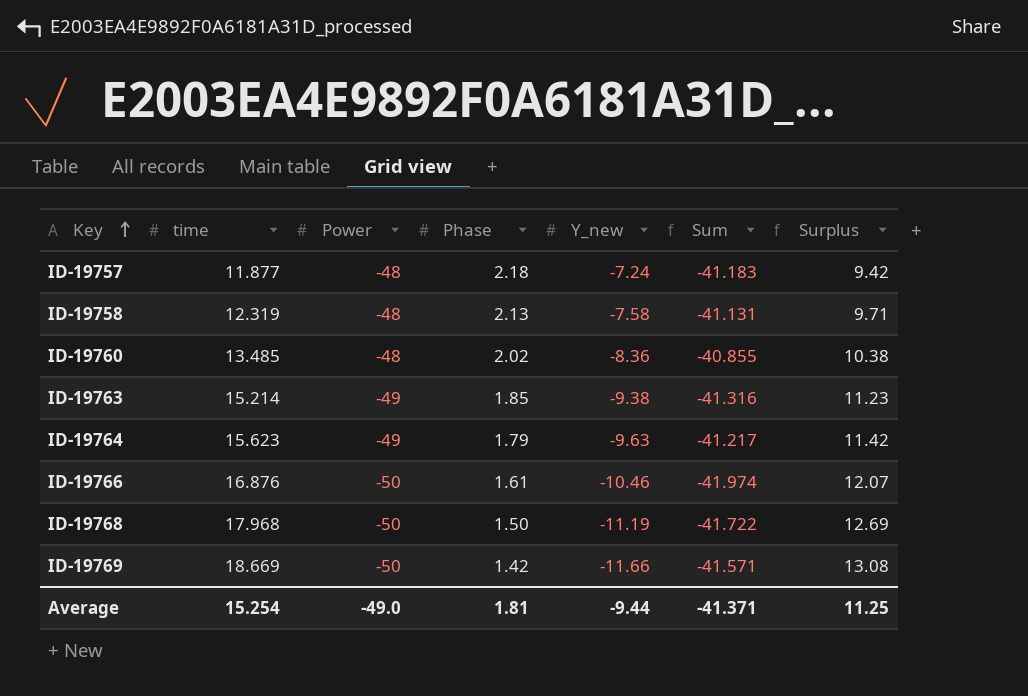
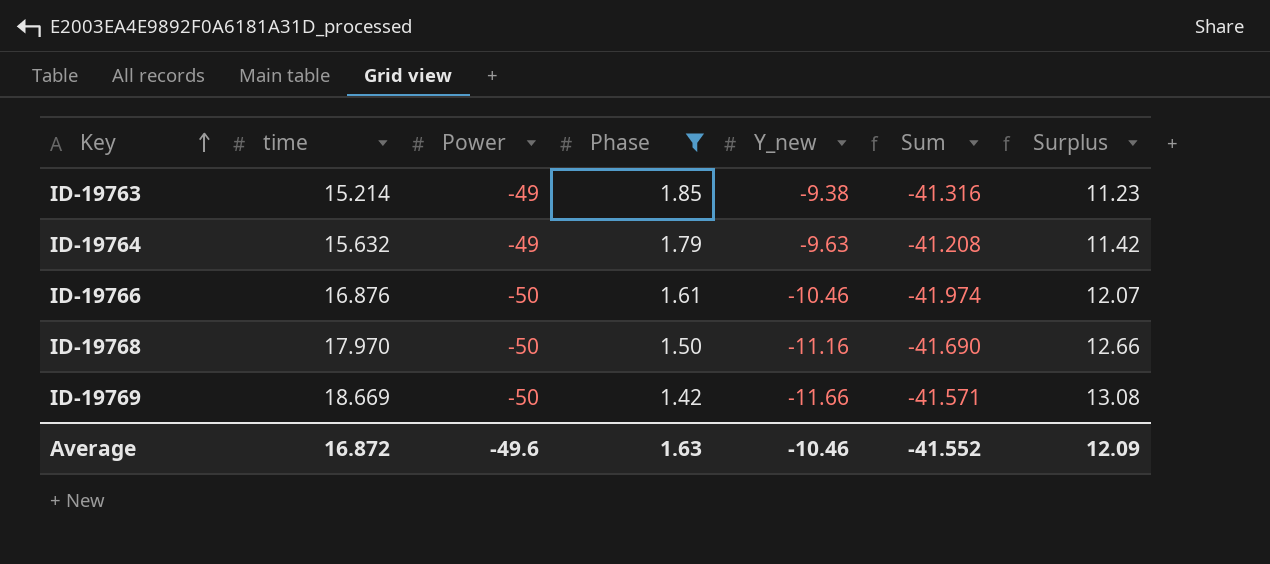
filter: none -> Phase <= 1.85
ID-19764 | time: 15.623 -> 15.632
ID-19764 | Sum: -41.217 -> -41.208
ID-19768 | time: 17.968 -> 17.970
ID-19768 | Y_new: -11.19 -> -11.16
ID-19768 | Sum: -41.722 -> -41.690
ID-19768 | Surplus: 12.69 -> 12.66
Average | time: 15.254 -> 16.872
Average | Power: -49.0 -> -49.6
Average | Phase: 1.81 -> 1.63
Average | Y_new: -9.44 -> -10.46
Average | Sum: -41.371 -> -41.552
Average | Surplus: 11.25 -> 12.09

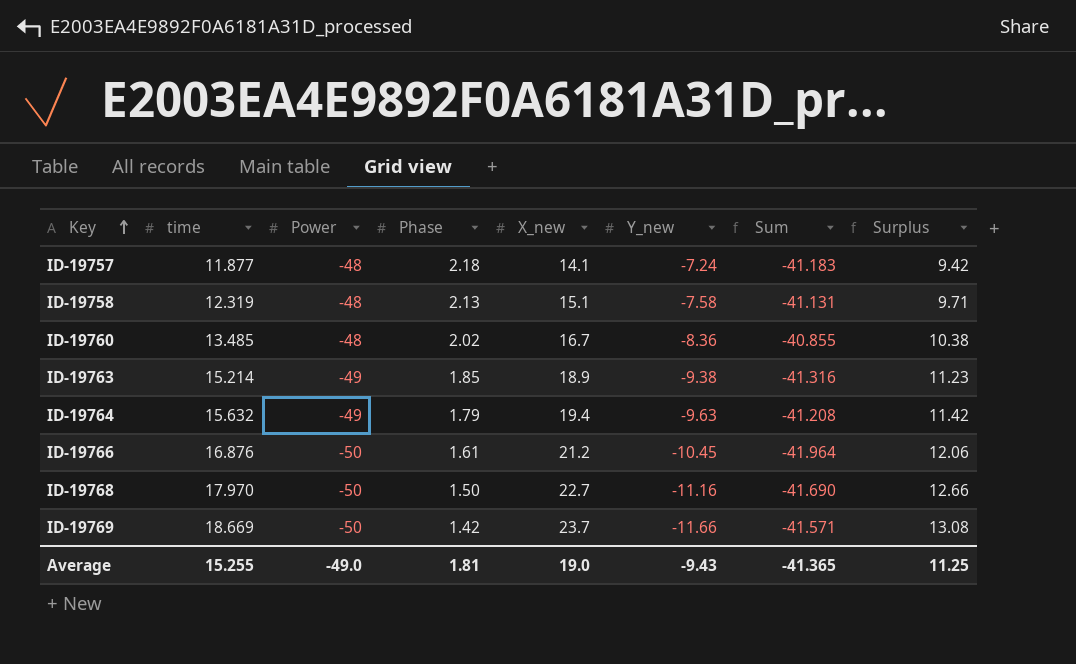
filter: Phase <= 1.85 -> none
column X_new | position: none -> 5
ID-19766 | Y_new: -10.46 -> -10.45
ID-19766 | Sum: -41.974 -> -41.964
ID-19766 | Surplus: 12.07 -> 12.06
Average | time: 16.872 -> 15.255
Average | Power: -49.6 -> -49.0
Average | Phase: 1.63 -> 1.81
Average | Y_new: -10.46 -> -9.43
Average | Sum: -41.552 -> -41.365
Average | Surplus: 12.09 -> 11.25

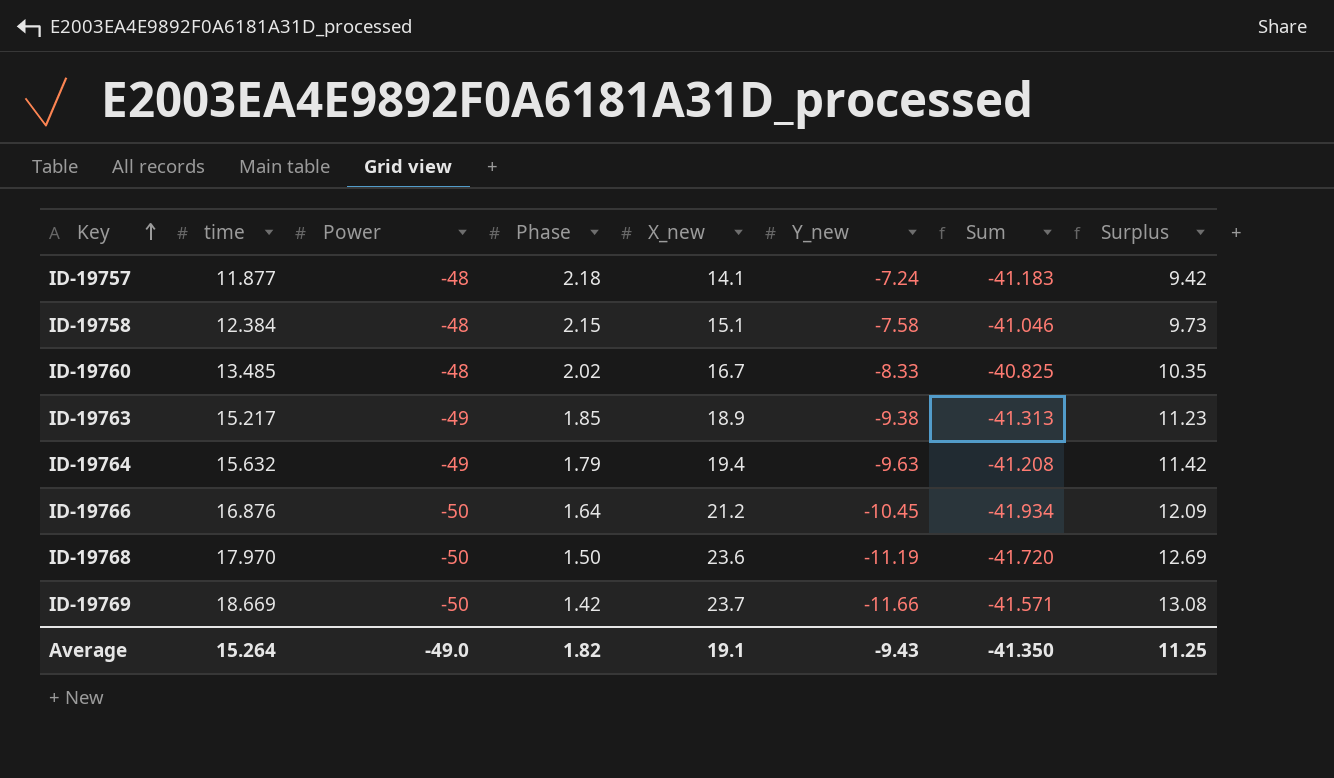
ID-19758 | time: 12.319 -> 12.384
ID-19758 | Phase: 2.13 -> 2.15
ID-19758 | Sum: -41.131 -> -41.046
ID-19758 | Surplus: 9.71 -> 9.73
ID-19760 | Y_new: -8.36 -> -8.33
ID-19760 | Sum: -40.855 -> -40.825
ID-19760 | Surplus: 10.38 -> 10.35
ID-19763 | time: 15.214 -> 15.217
ID-19763 | Sum: -41.316 -> -41.313
ID-19766 | Phase: 1.61 -> 1.64
ID-19766 | Sum: -41.964 -> -41.934
ID-19766 | Surplus: 12.06 -> 12.09
ID-19768 | X_new: 22.7 -> 23.6
ID-19768 | Y_new: -11.16 -> -11.19
ID-19768 | Sum: -41.690 -> -41.720
ID-19768 | Surplus: 12.66 -> 12.69
Average | time: 15.255 -> 15.264
Average | Phase: 1.81 -> 1.82
Average | X_new: 19.0 -> 19.1
Average | Sum: -41.365 -> -41.350

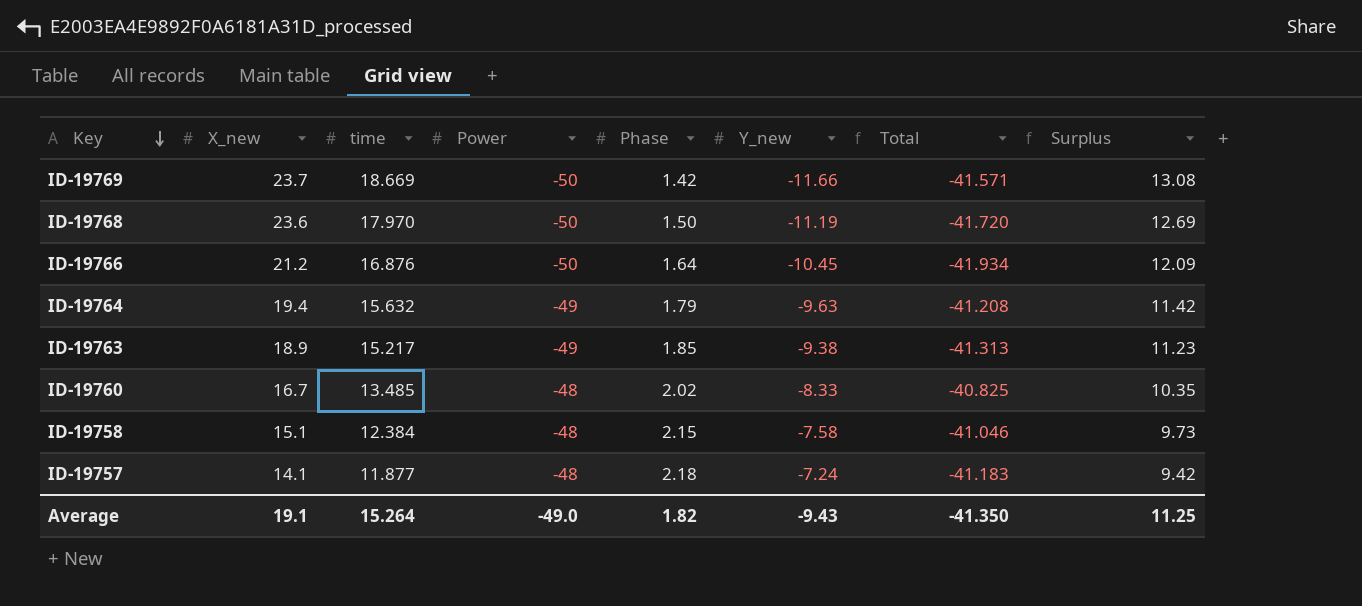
row order: Key ascending -> Key descending
column X_new | position: 5 -> 2
column name: Sum -> Total

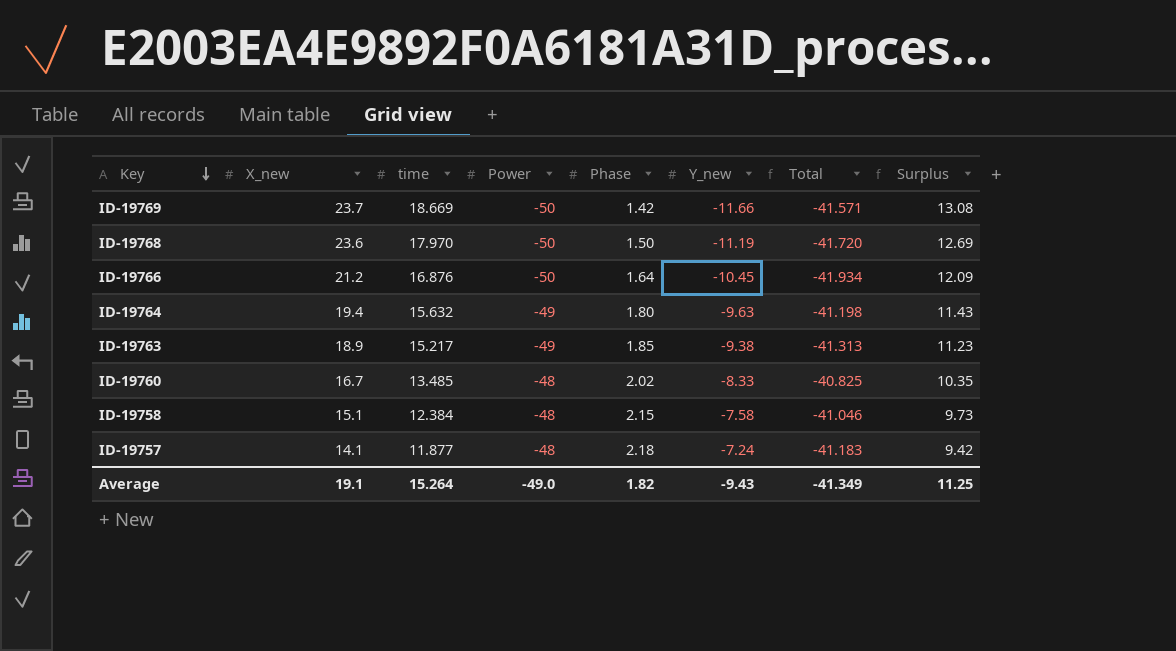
ID-19764 | Phase: 1.79 -> 1.80
ID-19764 | Total: -41.208 -> -41.198
ID-19764 | Surplus: 11.42 -> 11.43
Average | Total: -41.350 -> -41.349

